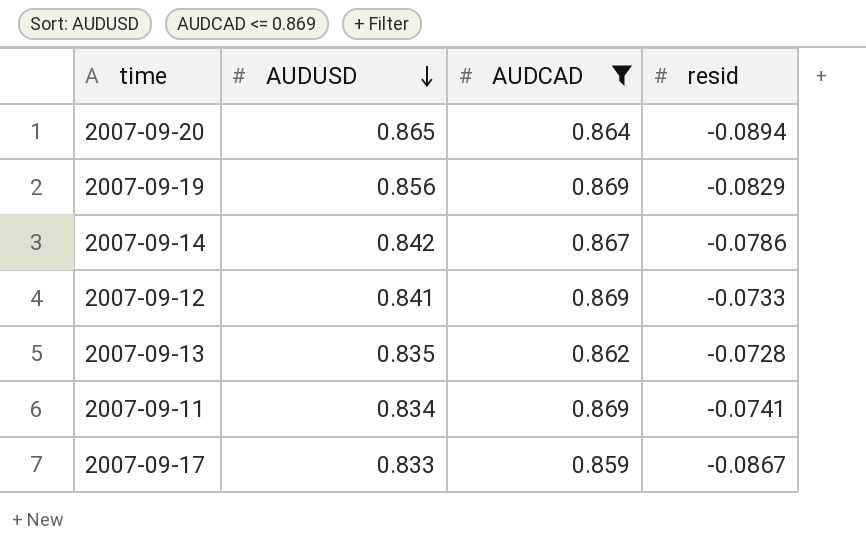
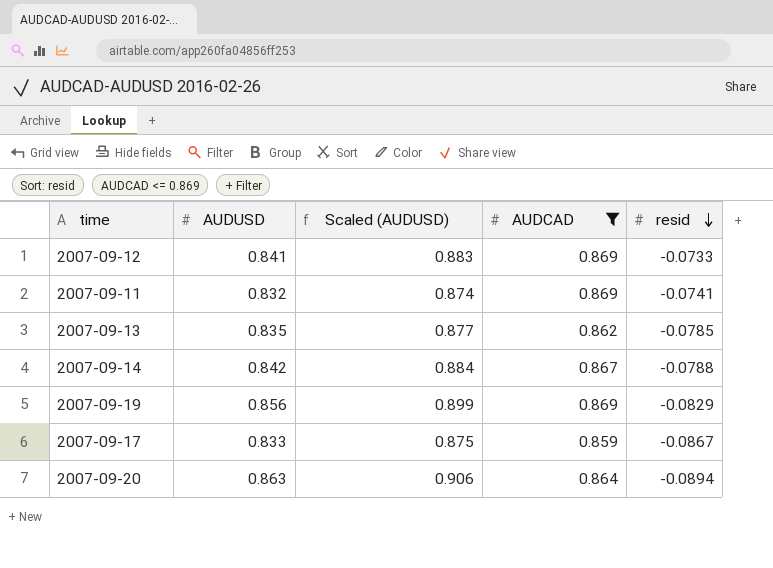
row order: AUDUSD descending -> resid descending
column Scaled (AUDUSD) | formula: none -> [AUDUSD] * 1.05
2007-09-11 | AUDUSD: 0.834 -> 0.832
2007-09-13 | resid: -0.0728 -> -0.0785
2007-09-14 | resid: -0.0786 -> -0.0788
2007-09-20 | AUDUSD: 0.865 -> 0.863

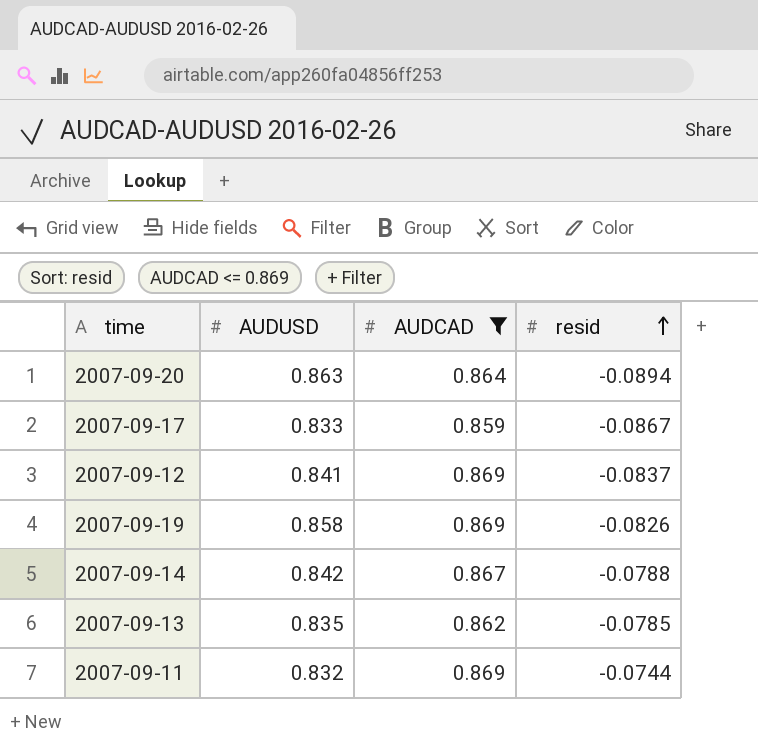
row order: resid descending -> resid ascending
column Scaled (AUDUSD) | formula: [AUDUSD] * 1.05 -> none
2007-09-12 | resid: -0.0733 -> -0.0837
2007-09-19 | AUDUSD: 0.856 -> 0.858
2007-09-19 | resid: -0.0829 -> -0.0826
2007-09-11 | resid: -0.0741 -> -0.0744

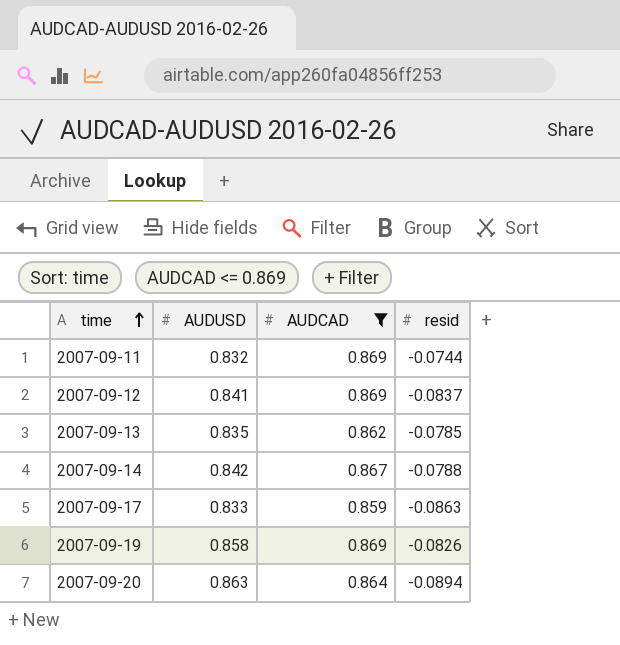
row order: resid ascending -> time ascending
2007-09-17 | resid: -0.0867 -> -0.0863

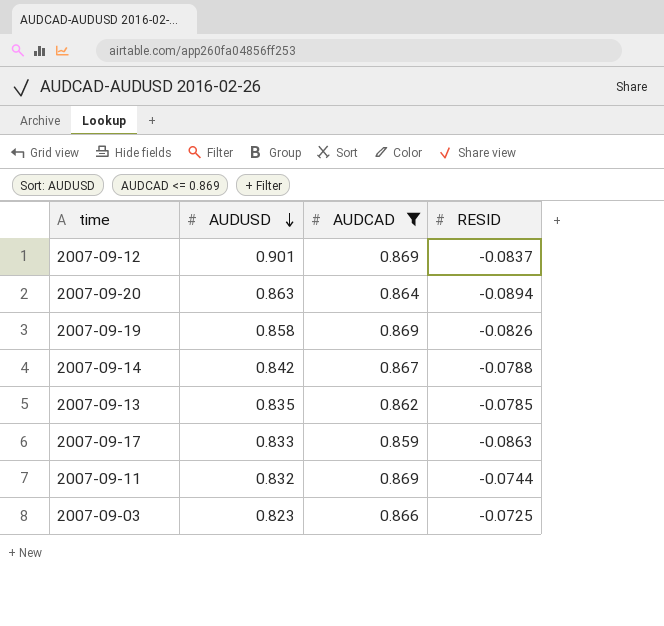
row order: time ascending -> AUDUSD descending
column name: resid -> RESID
2007-09-12 | AUDUSD: 0.841 -> 0.901
row 2007-09-03: none -> 0.823 | 0.866 | -0.0725

